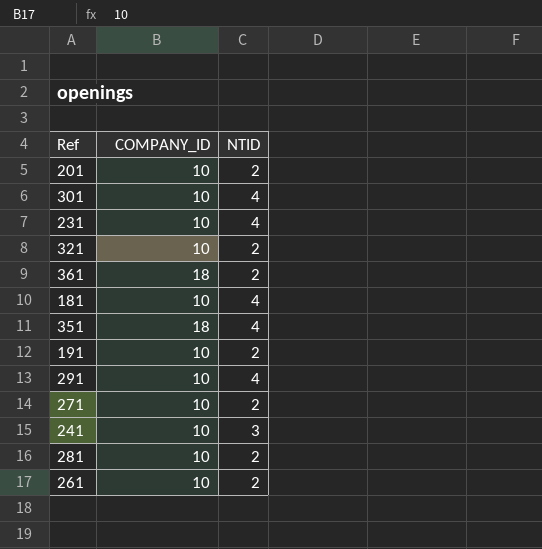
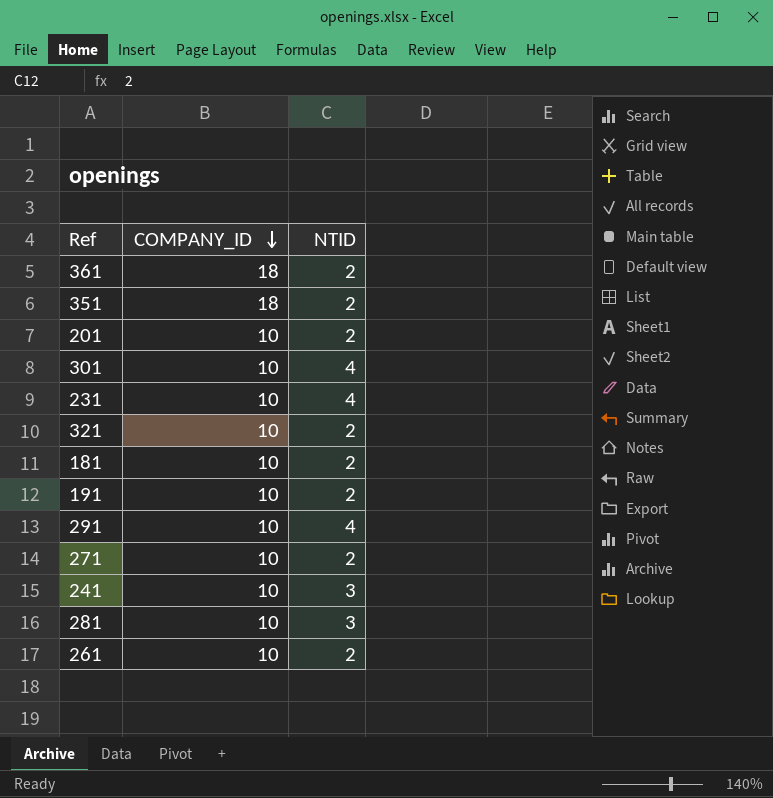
row order: none -> COMPANY_ID descending
351 | NTID: 4 -> 2
181 | NTID: 4 -> 2
281 | NTID: 2 -> 3

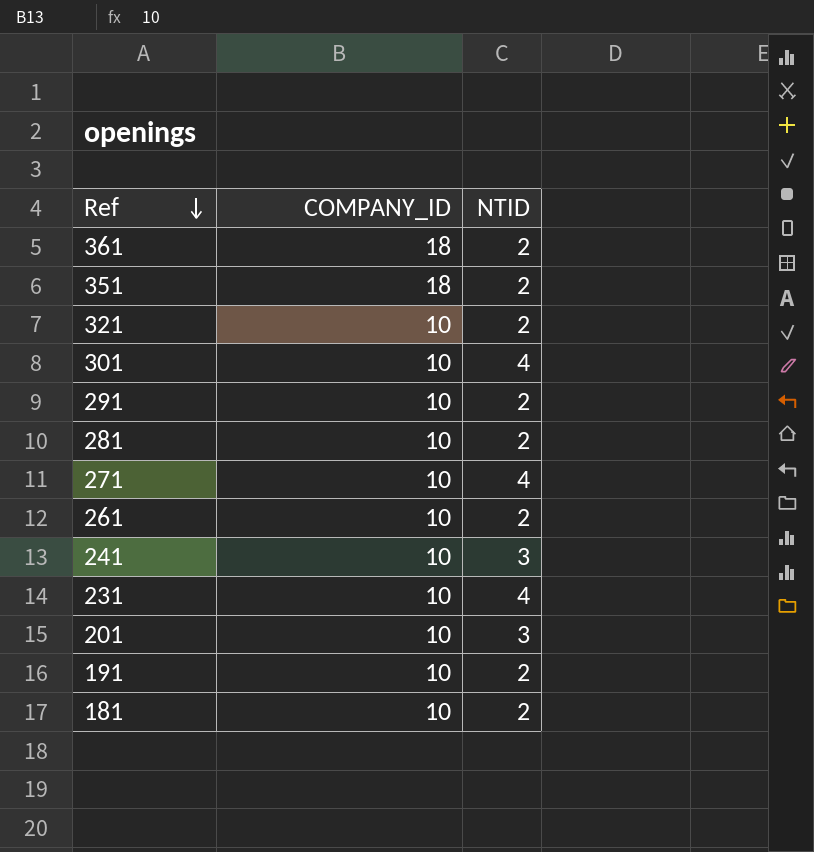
row order: COMPANY_ID descending -> Ref descending
291 | NTID: 4 -> 2
281 | NTID: 3 -> 2
271 | NTID: 2 -> 4
201 | NTID: 2 -> 3

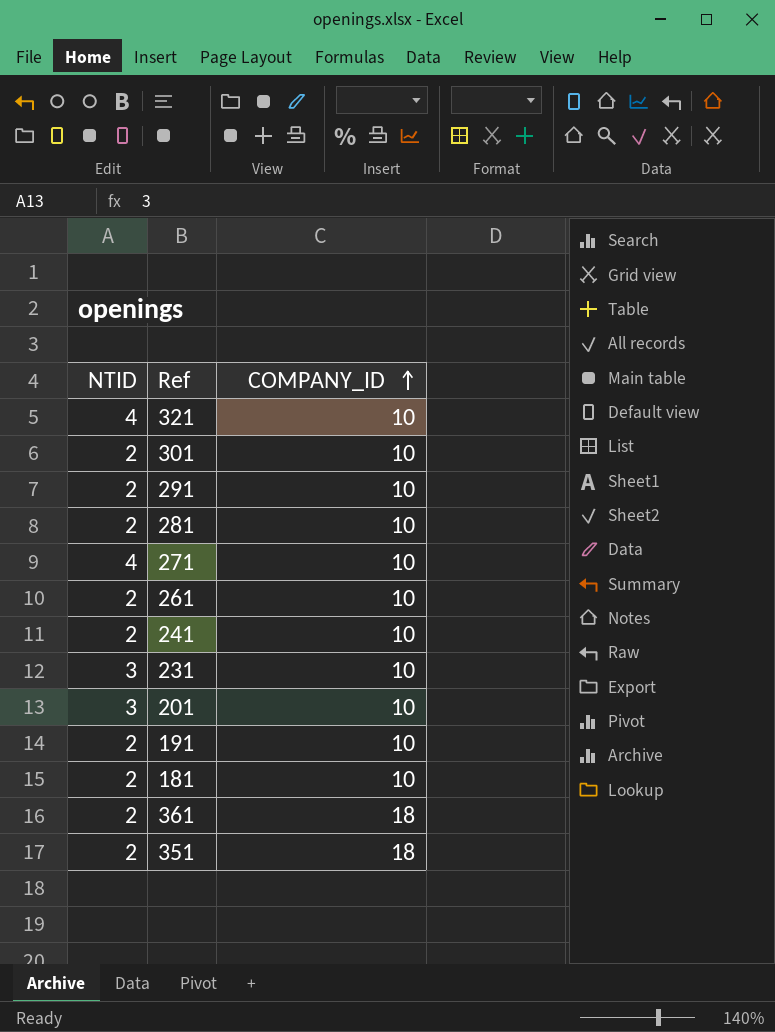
row order: Ref descending -> COMPANY_ID ascending
column NTID | position: 3 -> 1
321 | NTID: 2 -> 4
301 | NTID: 4 -> 2
241 | NTID: 3 -> 2
231 | NTID: 4 -> 3

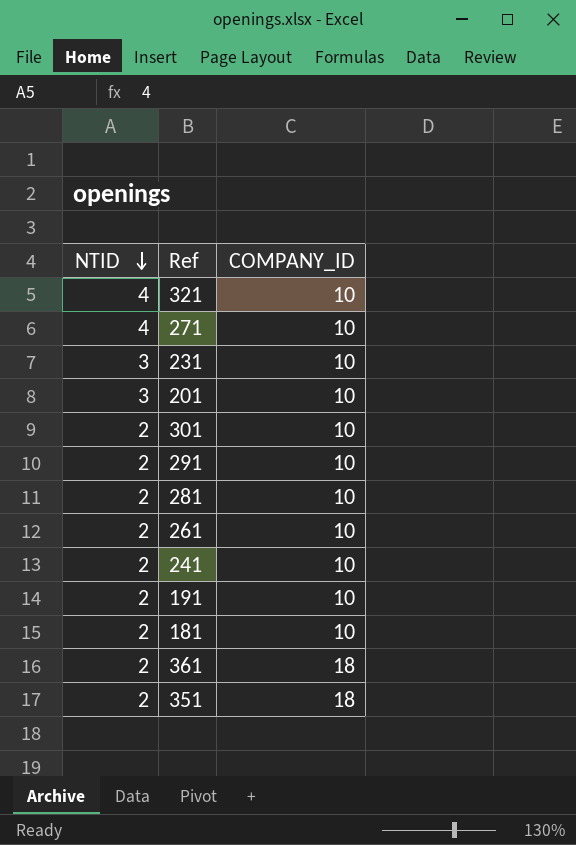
row order: COMPANY_ID ascending -> NTID descending

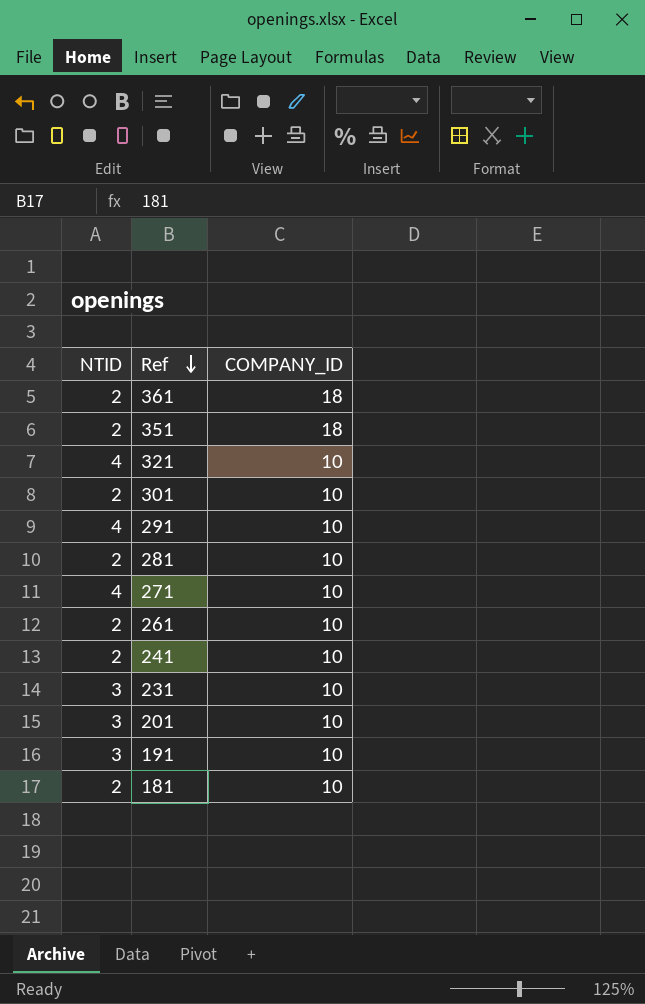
row order: NTID descending -> Ref descending
291 | NTID: 2 -> 4
191 | NTID: 2 -> 3

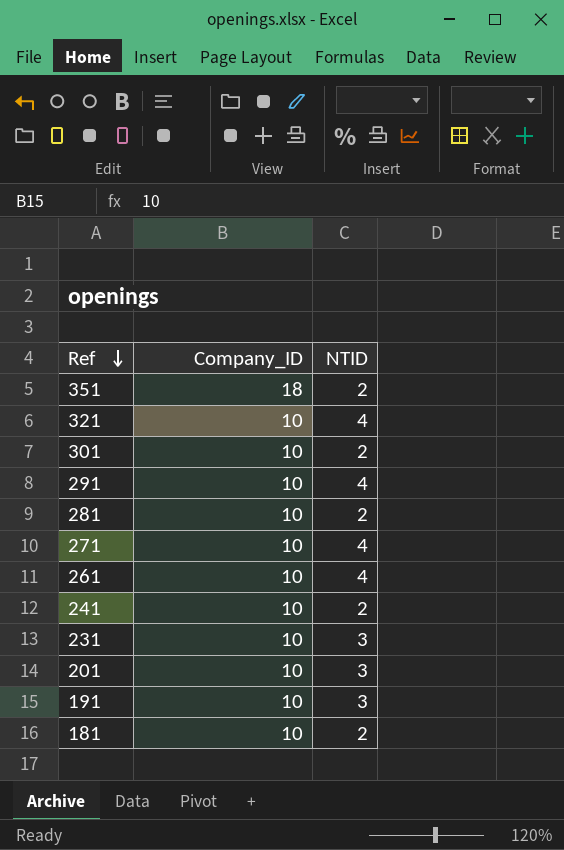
column name: COMPANY_ID -> Company_ID
column NTID | position: 1 -> 3
row 361: 2 | 18 -> none
261 | NTID: 2 -> 4

